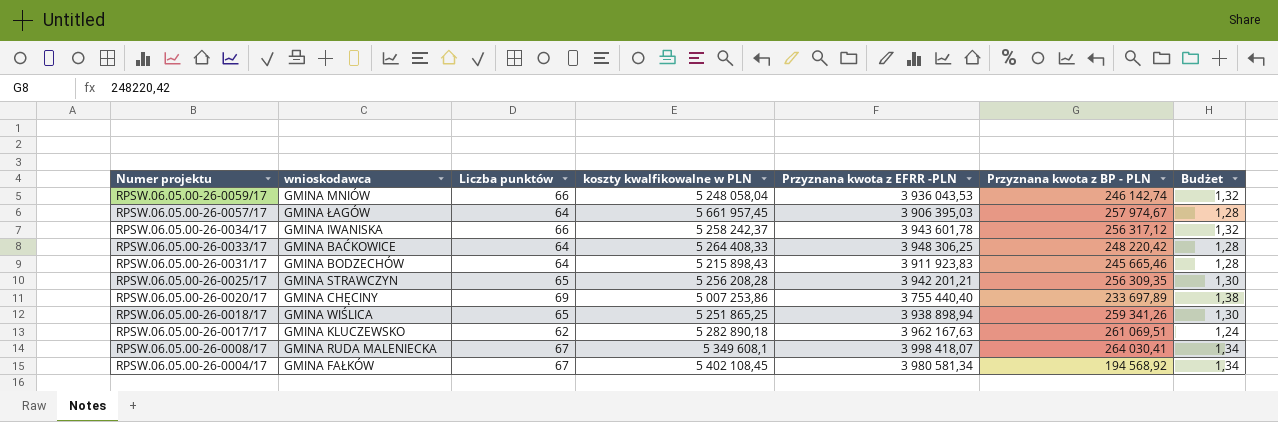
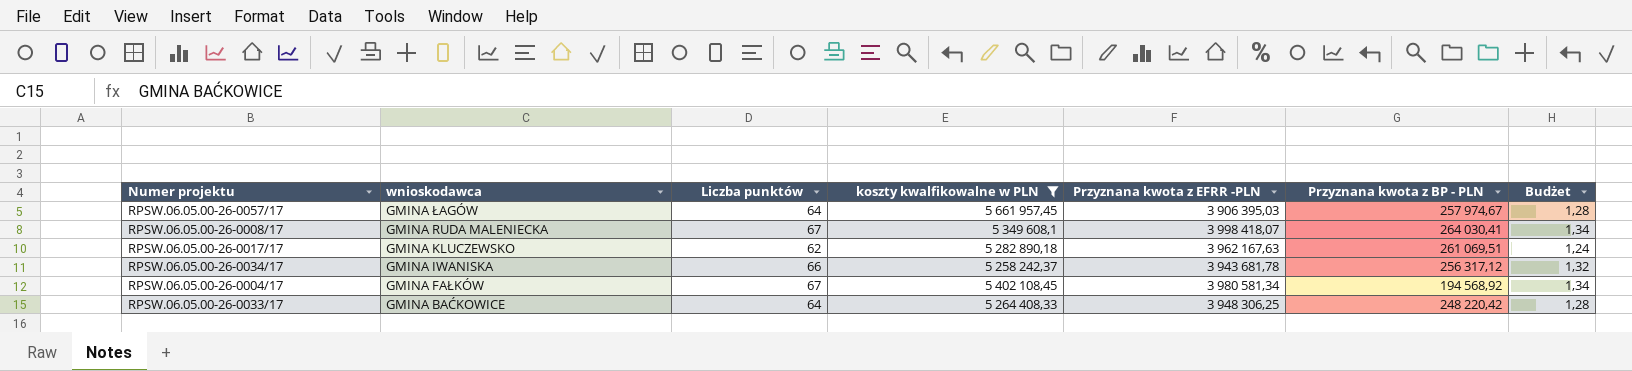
filter: none -> koszty kwalfikowalne w PLN >= 5 258 242,37
row order: Numer projektu descending -> wnioskodawca descending
RPSW.06.05.00-26-0034/17 | Przyznana kwota z EFRR -PLN: 3 943 601,78 -> 3 943 681,78

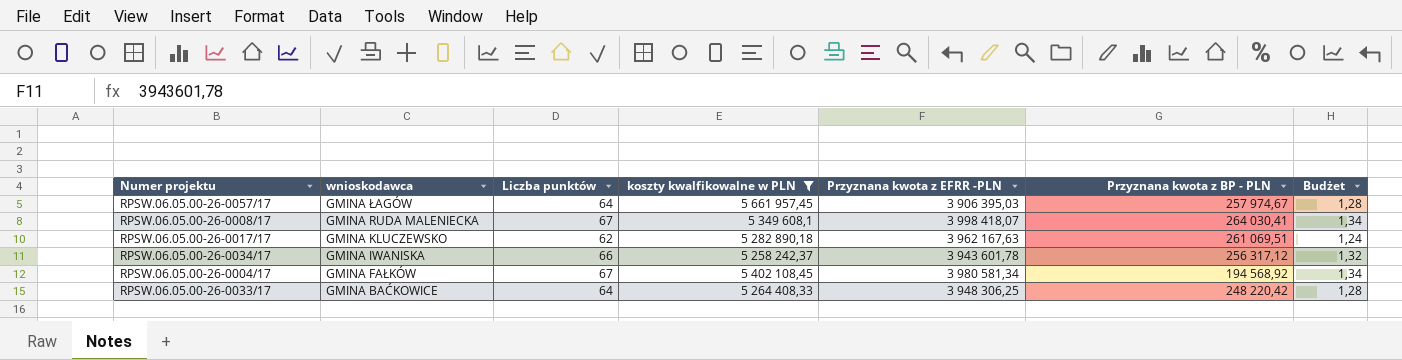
RPSW.06.05.00-26-0034/17 | Przyznana kwota z EFRR -PLN: 3 943 681,78 -> 3 943 601,78

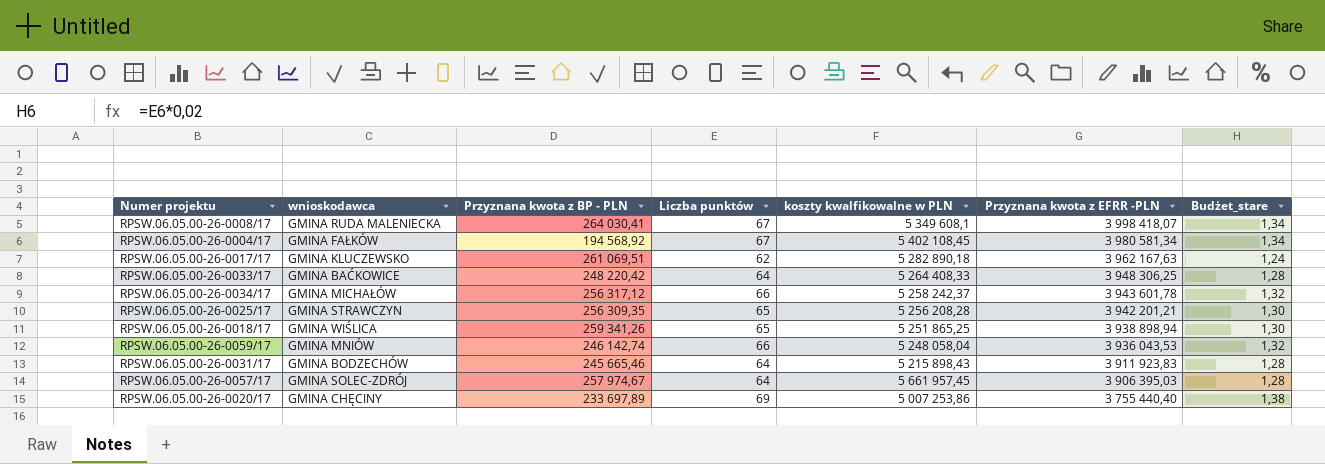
filter: koszty kwalfikowalne w PLN >= 5 258 242,37 -> none
row order: wnioskodawca descending -> Przyznana kwota z EFRR -PLN descending
column Przyznana kwota z BP - PLN | position: 6 -> 3
column name: Budżet -> Budżet_stare
RPSW.06.05.00-26-0034/17 | wnioskodawca: GMINA IWANISKA -> GMINA MICHAŁÓW
RPSW.06.05.00-26-0057/17 | wnioskodawca: GMINA ŁAGÓW -> GMINA SOLEC-ZDRÓJ

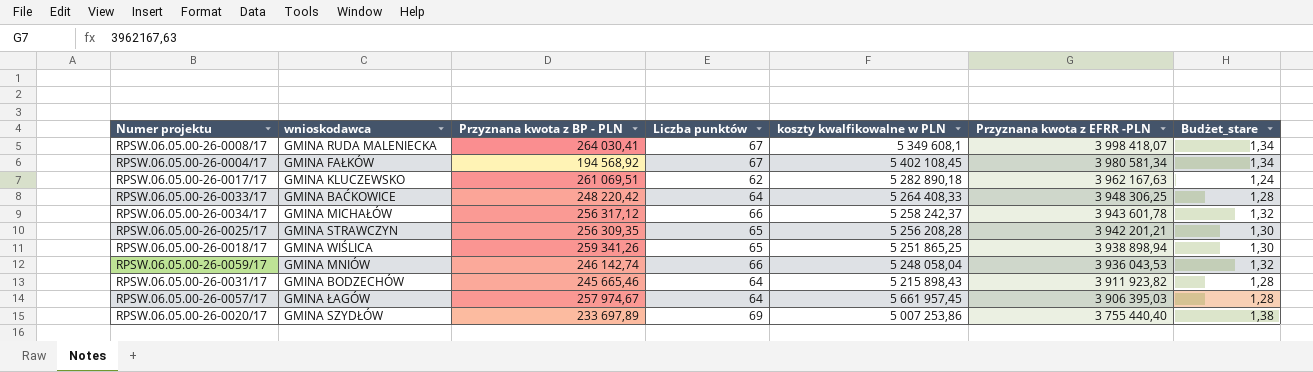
RPSW.06.05.00-26-0031/17 | Przyznana kwota z EFRR -PLN: 3 911 923,83 -> 3 911 923,82
RPSW.06.05.00-26-0057/17 | wnioskodawca: GMINA SOLEC-ZDRÓJ -> GMINA ŁAGÓW
RPSW.06.05.00-26-0020/17 | wnioskodawca: GMINA CHĘCINY -> GMINA SZYDŁÓW

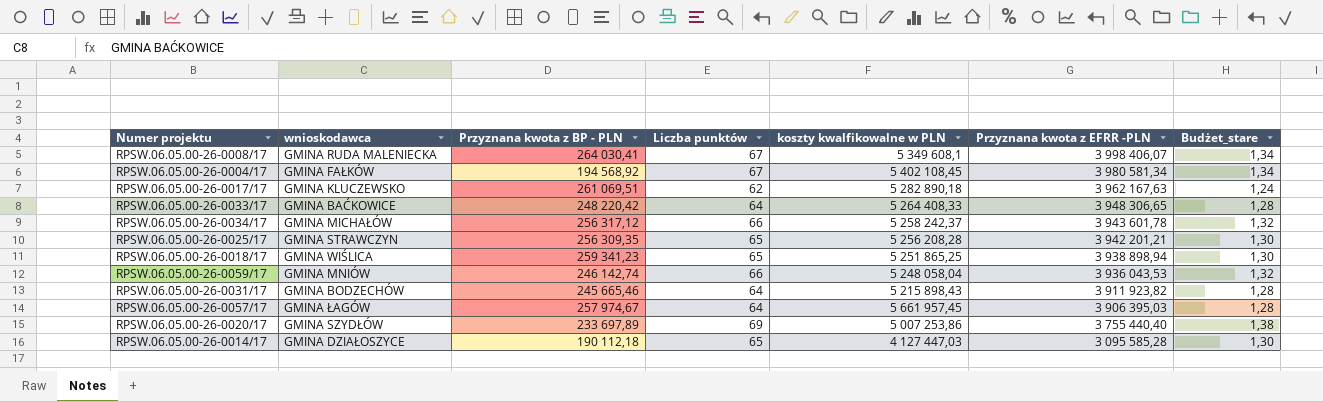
RPSW.06.05.00-26-0008/17 | Przyznana kwota z EFRR -PLN: 3 998 418,07 -> 3 998 406,07
RPSW.06.05.00-26-0033/17 | Przyznana kwota z EFRR -PLN: 3 948 306,25 -> 3 948 306,65
RPSW.06.05.00-26-0018/17 | Przyznana kwota z BP - PLN: 259 341,26 -> 259 341,23
row RPSW.06.05.00-26-0014/17: none -> GMINA DZIAŁOSZYCE | 190 112,18 | 65 | 4 127 447,03 | 3 095 585,28 | 1,30

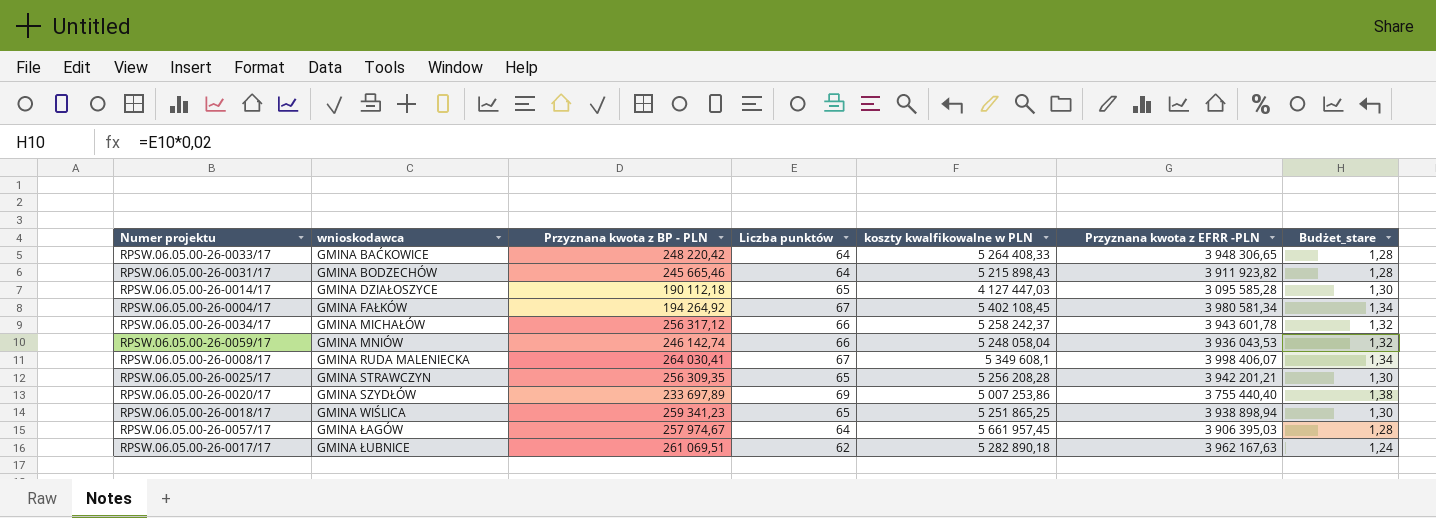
row order: Przyznana kwota z EFRR -PLN descending -> wnioskodawca ascending
RPSW.06.05.00-26-0004/17 | Przyznana kwota z BP - PLN: 194 568,92 -> 194 264,92
RPSW.06.05.00-26-0017/17 | wnioskodawca: GMINA KLUCZEWSKO -> GMINA ŁUBNICE

